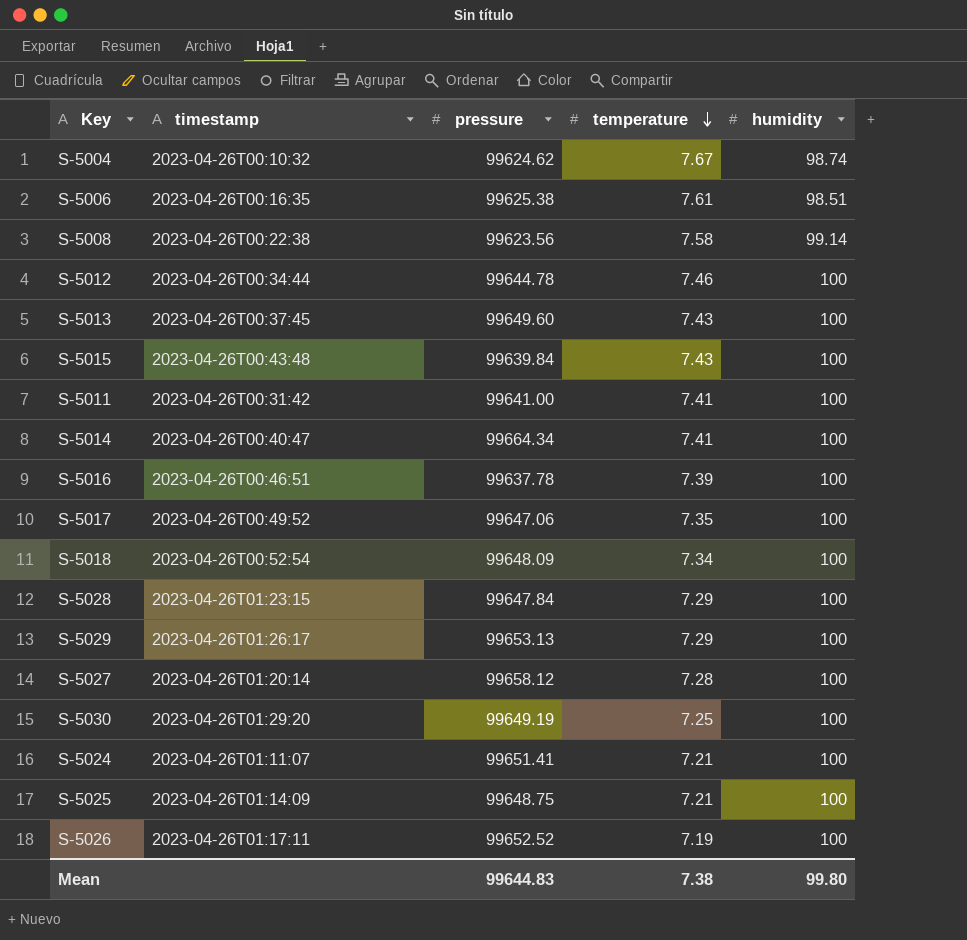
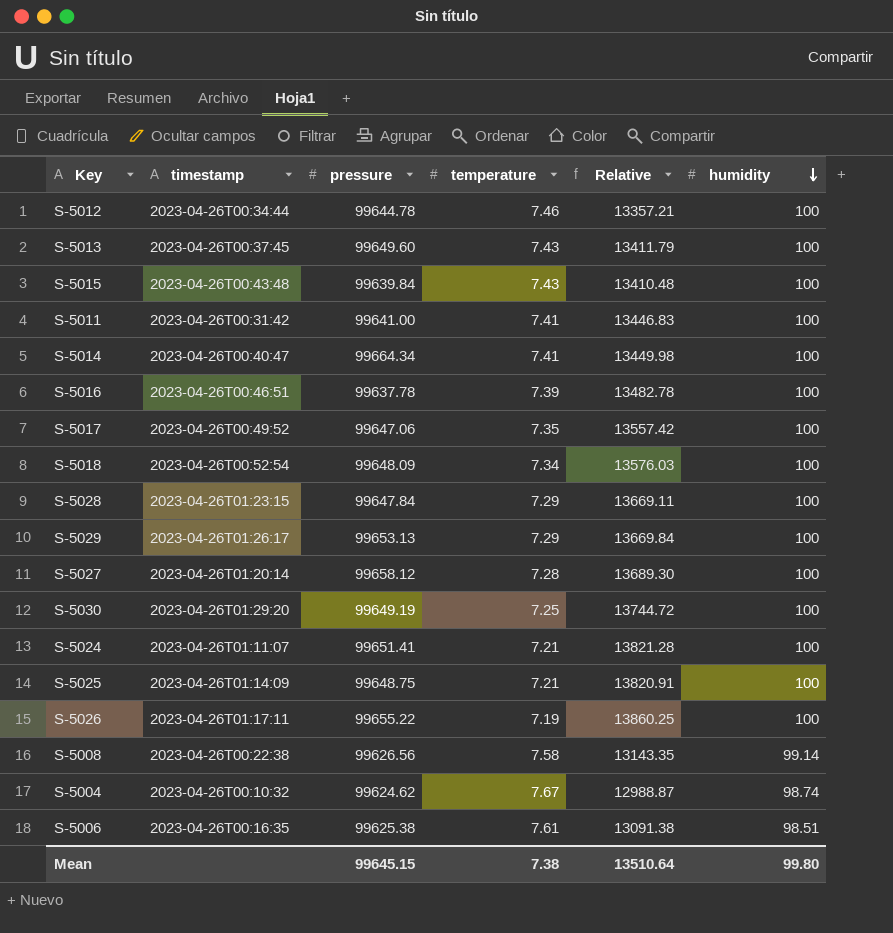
row order: temperature descending -> humidity descending
column Relative | formula: none -> [pressure] / [temperature]
S-5026 | pressure: 99652.52 -> 99655.22
S-5008 | pressure: 99623.56 -> 99626.56
Mean | pressure: 99644.83 -> 99645.15

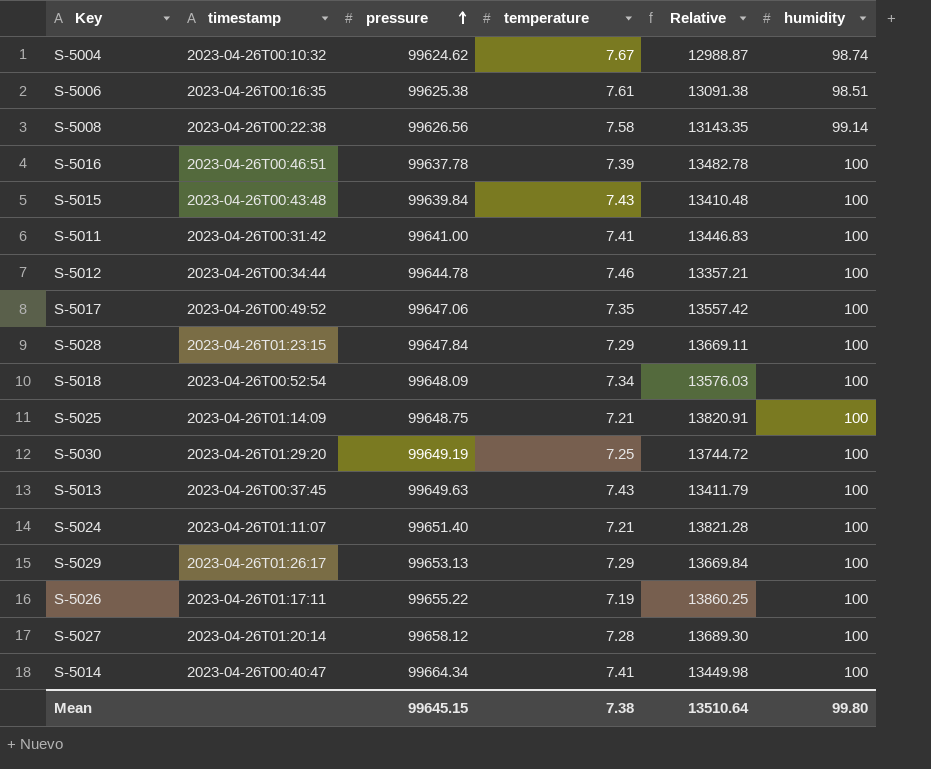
row order: humidity descending -> pressure ascending
S-5013 | pressure: 99649.60 -> 99649.63
S-5024 | pressure: 99651.41 -> 99651.40

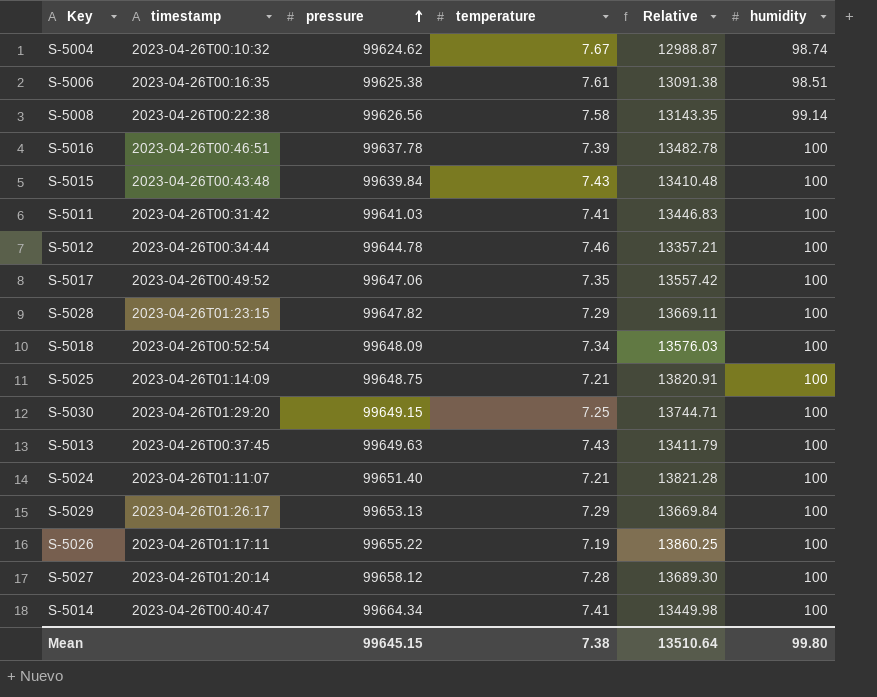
S-5011 | pressure: 99641.00 -> 99641.03
S-5028 | pressure: 99647.84 -> 99647.82
S-5030 | pressure: 99649.19 -> 99649.15
S-5030 | Relative: 13744.72 -> 13744.71

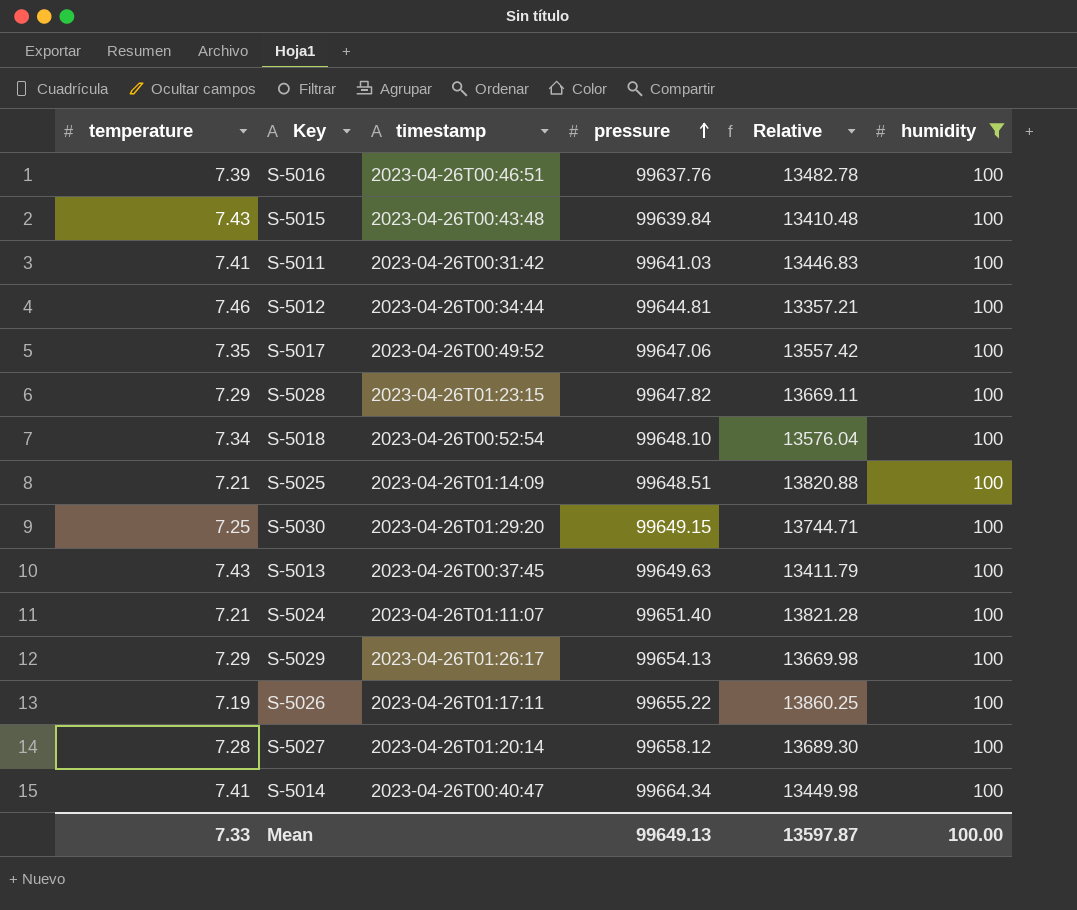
filter: none -> humidity = 100
column temperature | position: 4 -> 1
S-5016 | pressure: 99637.78 -> 99637.76
S-5012 | pressure: 99644.78 -> 99644.81
S-5018 | pressure: 99648.09 -> 99648.10
S-5018 | Relative: 13576.03 -> 13576.04
S-5025 | pressure: 99648.75 -> 99648.51
S-5025 | Relative: 13820.91 -> 13820.88
S-5029 | pressure: 99653.13 -> 99654.13
S-5029 | Relative: 13669.84 -> 13669.98
Mean | temperature: 7.38 -> 7.33
Mean | pressure: 99645.15 -> 99649.13
Mean | Relative: 13510.64 -> 13597.87
Mean | humidity: 99.80 -> 100.00

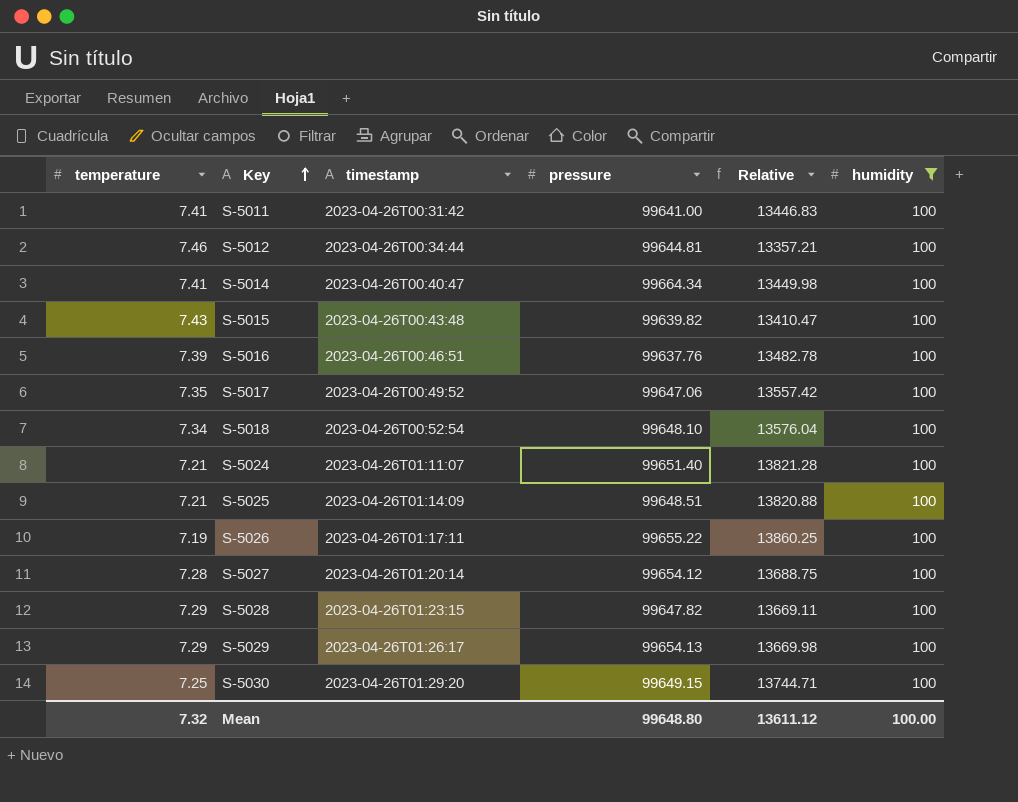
row order: pressure ascending -> Key ascending
row S-5013: 7.43 | 2023-04-26T00:37:45 | 99649.63 | 13411.79 | 100 -> none
S-5011 | pressure: 99641.03 -> 99641.00
S-5015 | pressure: 99639.84 -> 99639.82
S-5015 | Relative: 13410.48 -> 13410.47
S-5027 | pressure: 99658.12 -> 99654.12
S-5027 | Relative: 13689.30 -> 13688.75
Mean | temperature: 7.33 -> 7.32
Mean | pressure: 99649.13 -> 99648.80
Mean | Relative: 13597.87 -> 13611.12

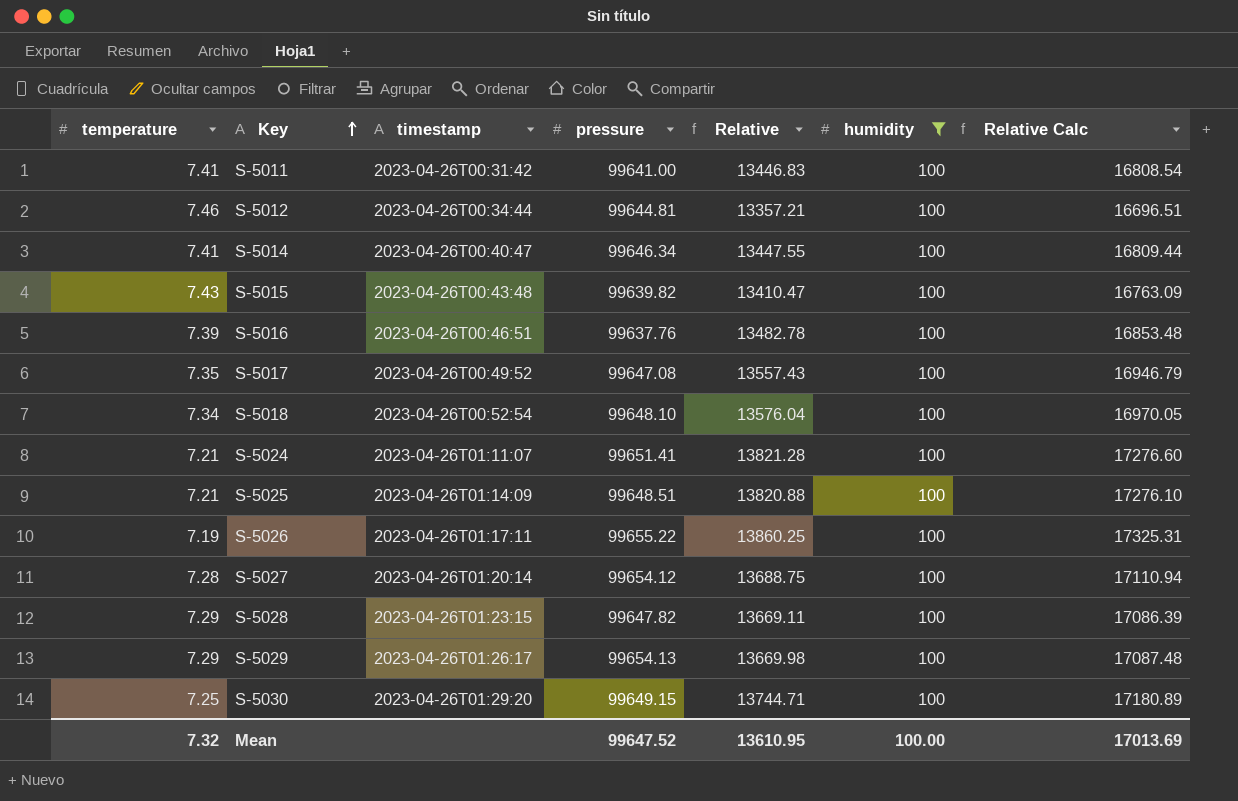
column Relative Calc | formula: none -> [Relative] * 1.25
S-5014 | pressure: 99664.34 -> 99646.34
S-5014 | Relative: 13449.98 -> 13447.55
S-5017 | pressure: 99647.06 -> 99647.08
S-5017 | Relative: 13557.42 -> 13557.43
S-5024 | pressure: 99651.40 -> 99651.41
Mean | pressure: 99648.80 -> 99647.52
Mean | Relative: 13611.12 -> 13610.95

